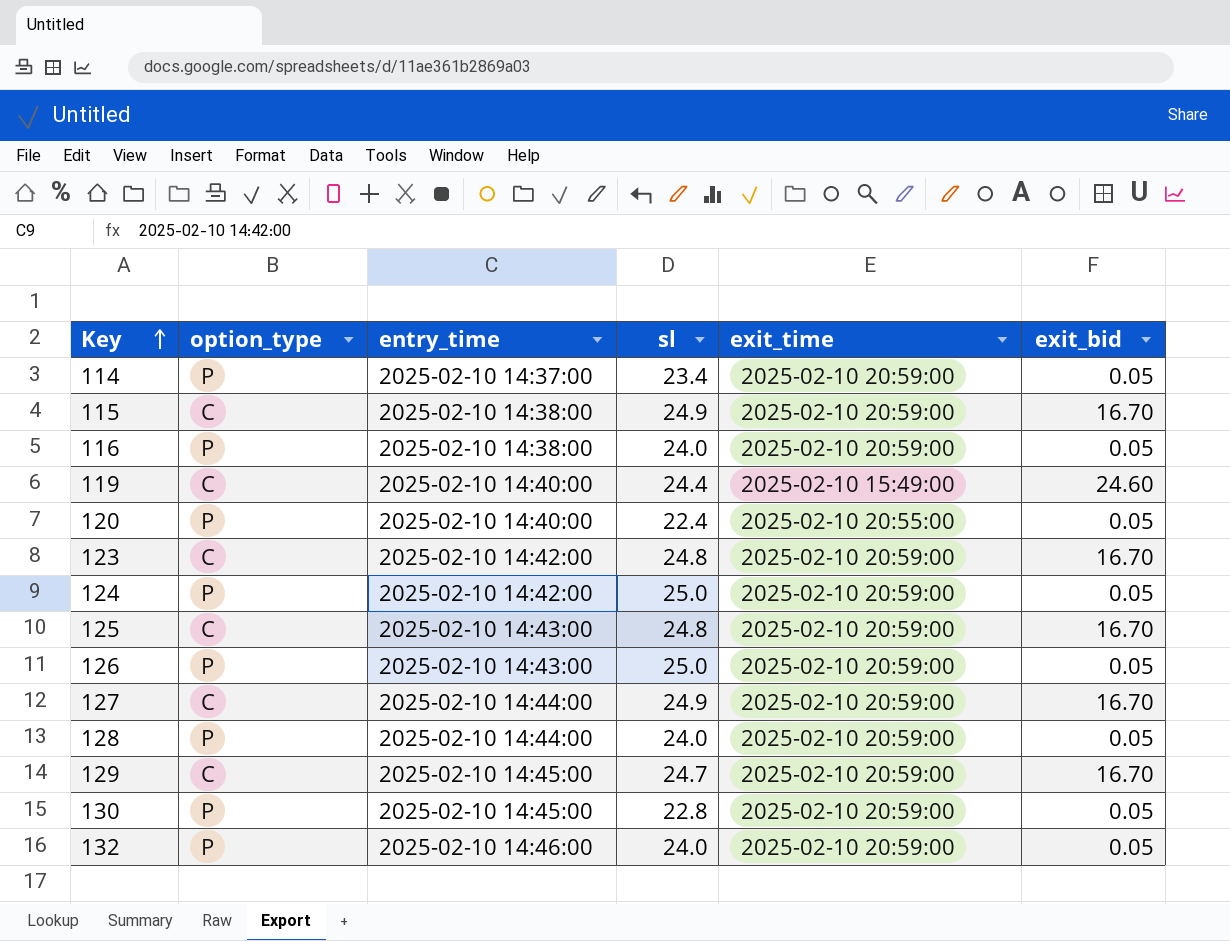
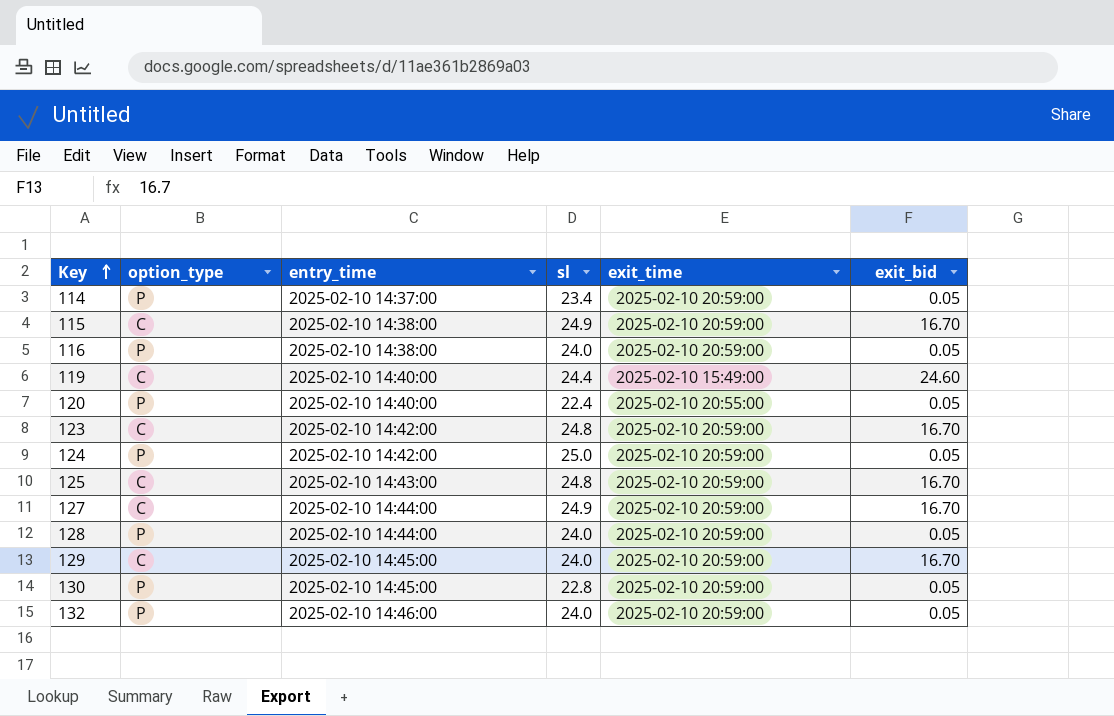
row 126: P | 2025-02-10 14:43:00 | 25.0 | 2025-02-10 20:59:00 | 0.05 -> none
129 | sl: 24.7 -> 24.0

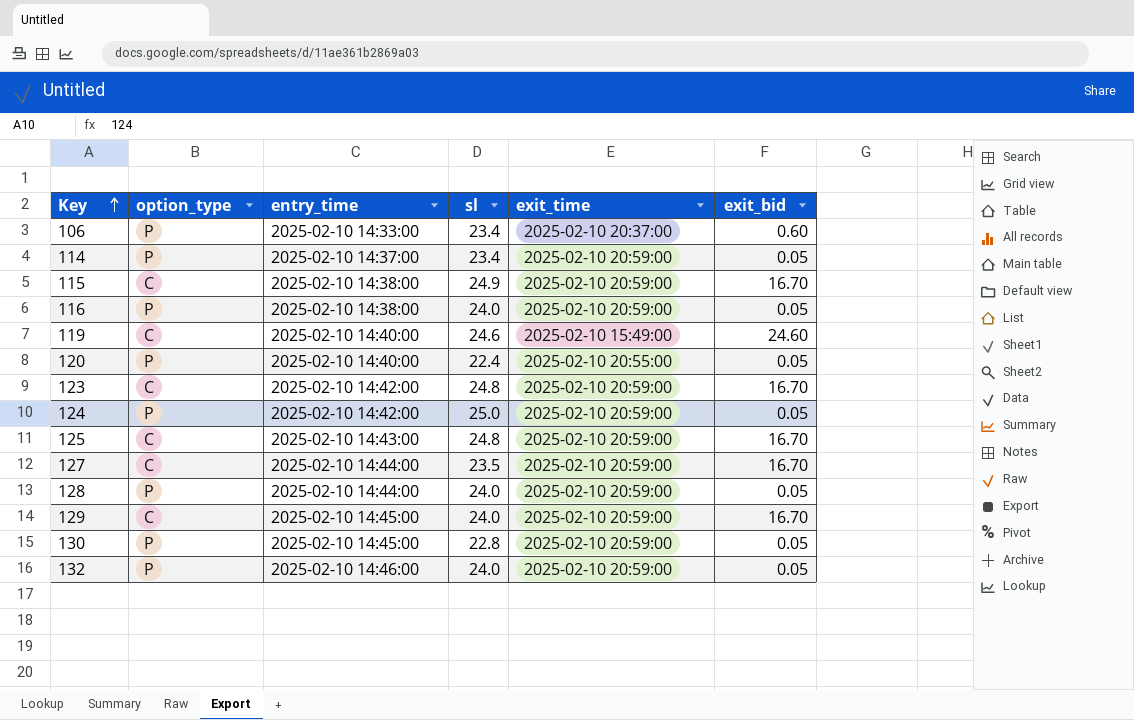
row 106: none -> P | 2025-02-10 14:33:00 | 23.4 | 2025-02-10 20:37:00 | 0.60
119 | sl: 24.4 -> 24.6
127 | sl: 24.9 -> 23.5

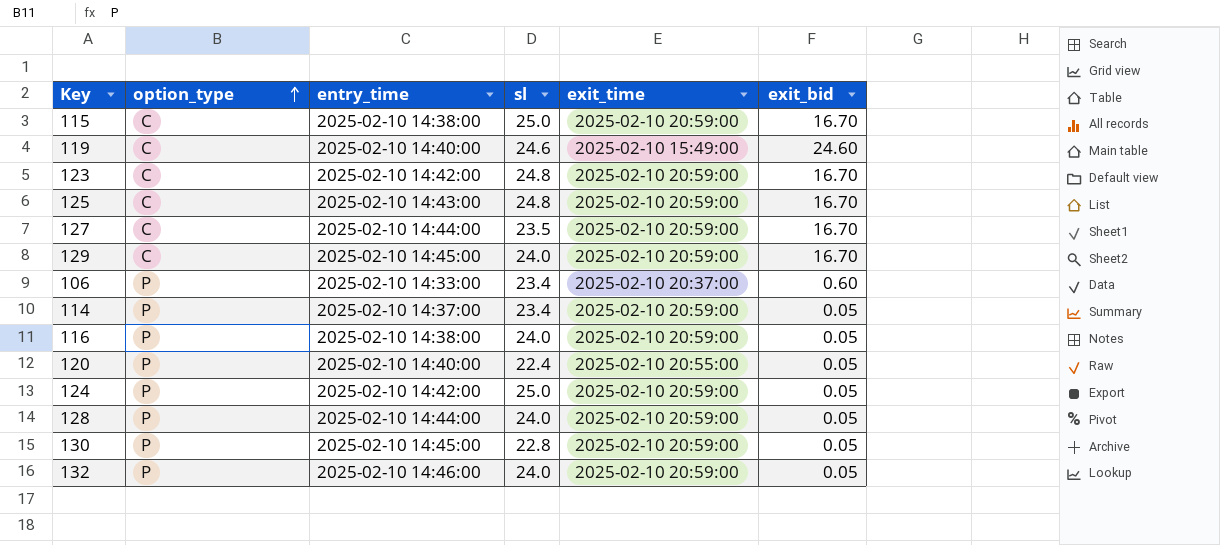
row order: Key ascending -> option_type ascending
115 | sl: 24.9 -> 25.0

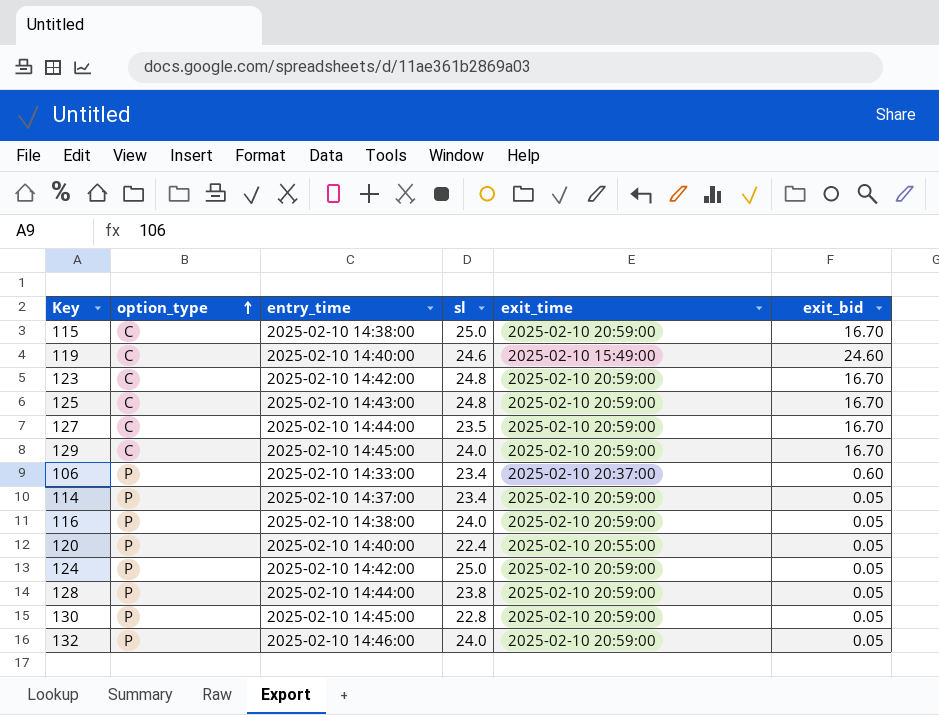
128 | sl: 24.0 -> 23.8

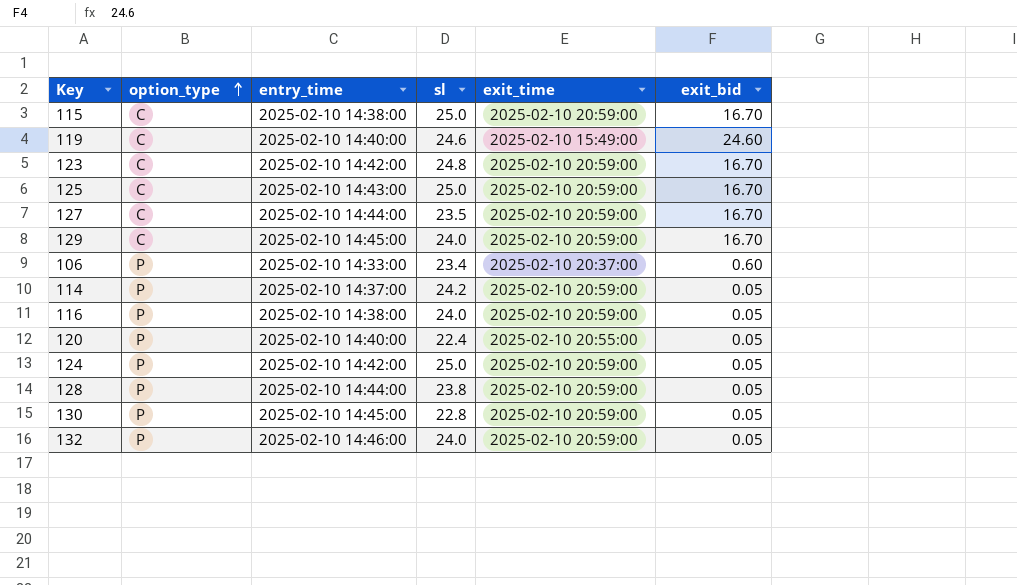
125 | sl: 24.8 -> 25.0
114 | sl: 23.4 -> 24.2

